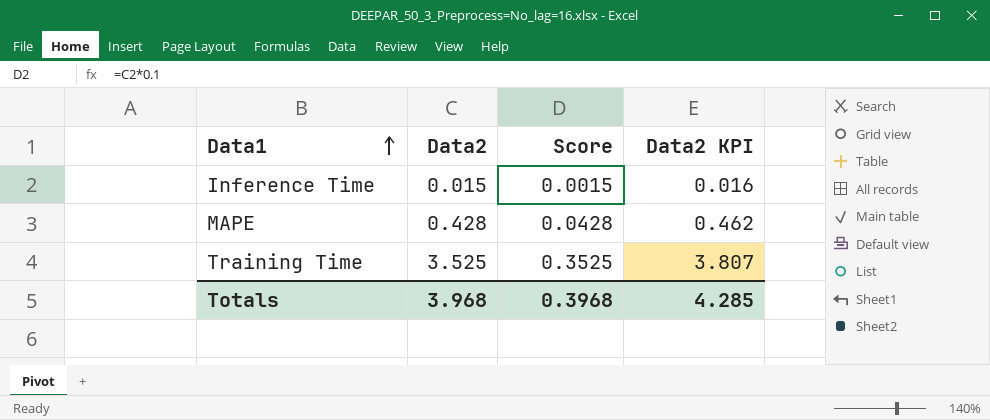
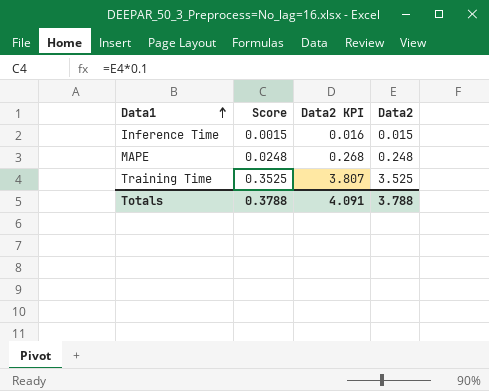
column Data2 | position: 2 -> 4
MAPE | Score: 0.0428 -> 0.0248
MAPE | Data2 KPI: 0.462 -> 0.268
MAPE | Data2: 0.428 -> 0.248
Totals | Score: 0.3968 -> 0.3788
Totals | Data2 KPI: 4.285 -> 4.091
Totals | Data2: 3.968 -> 3.788

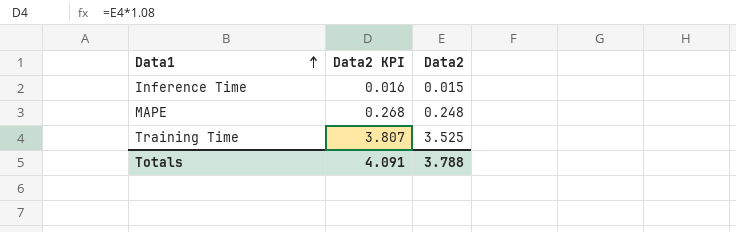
column Score | formula: [Data2] * 0.1 -> none

